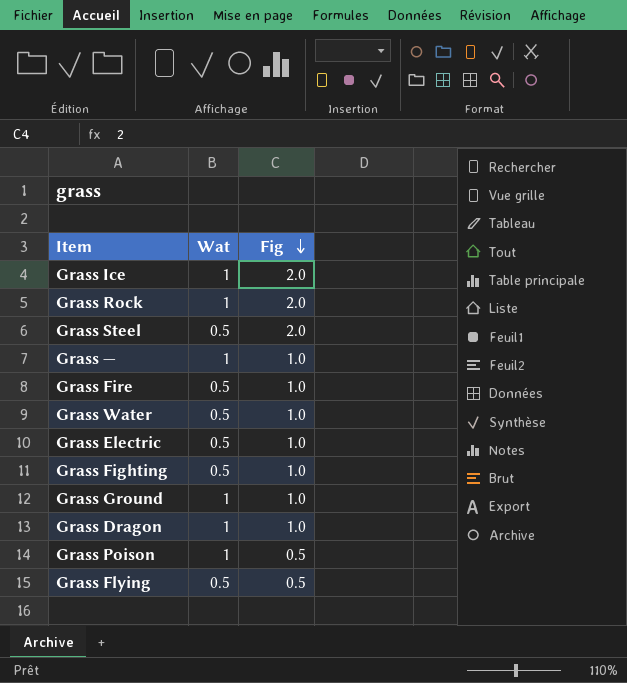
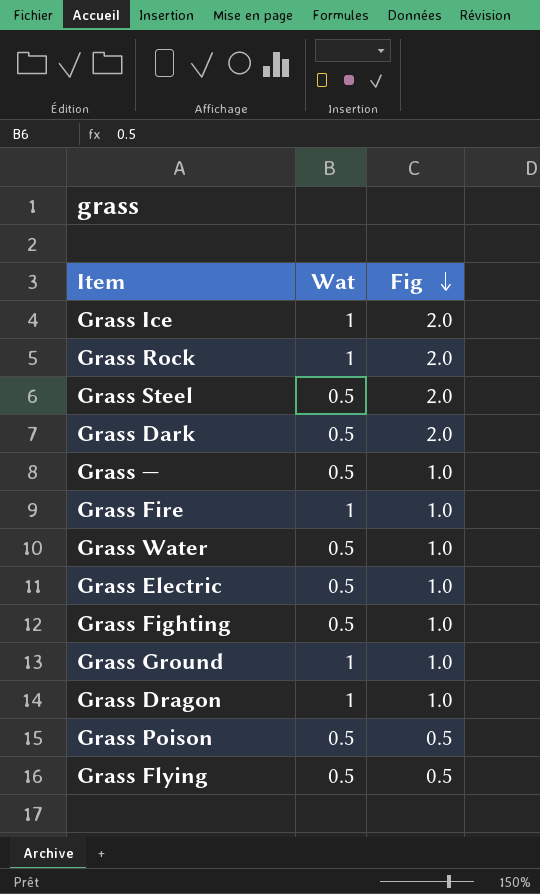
row Grass Dark: none -> 0.5 | 2.0
Grass — | Wat: 1 -> 0.5
Grass Fire | Wat: 0.5 -> 1
Grass Poison | Wat: 1 -> 0.5

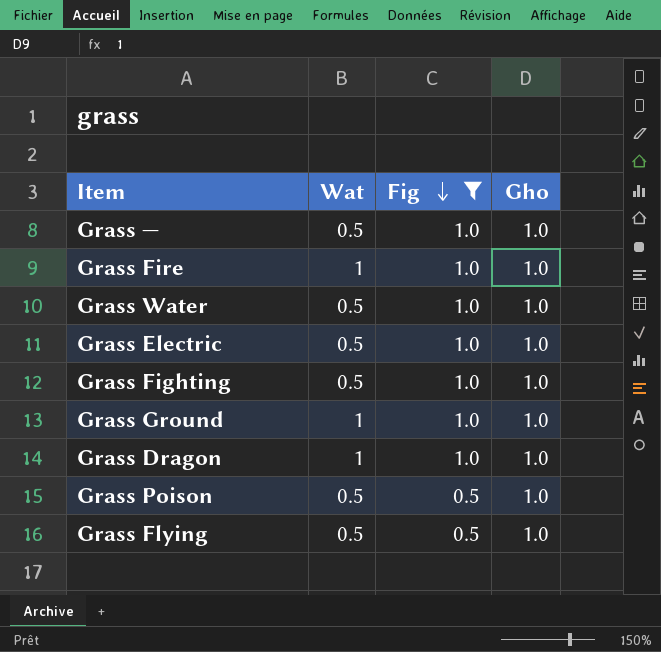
filter: none -> Fig != 2.0
column Gho | position: none -> 4

